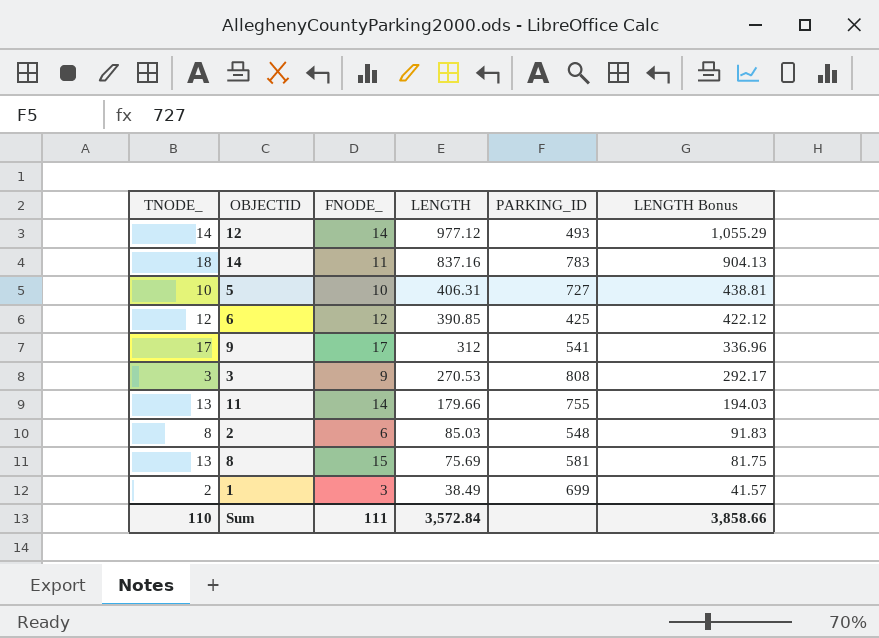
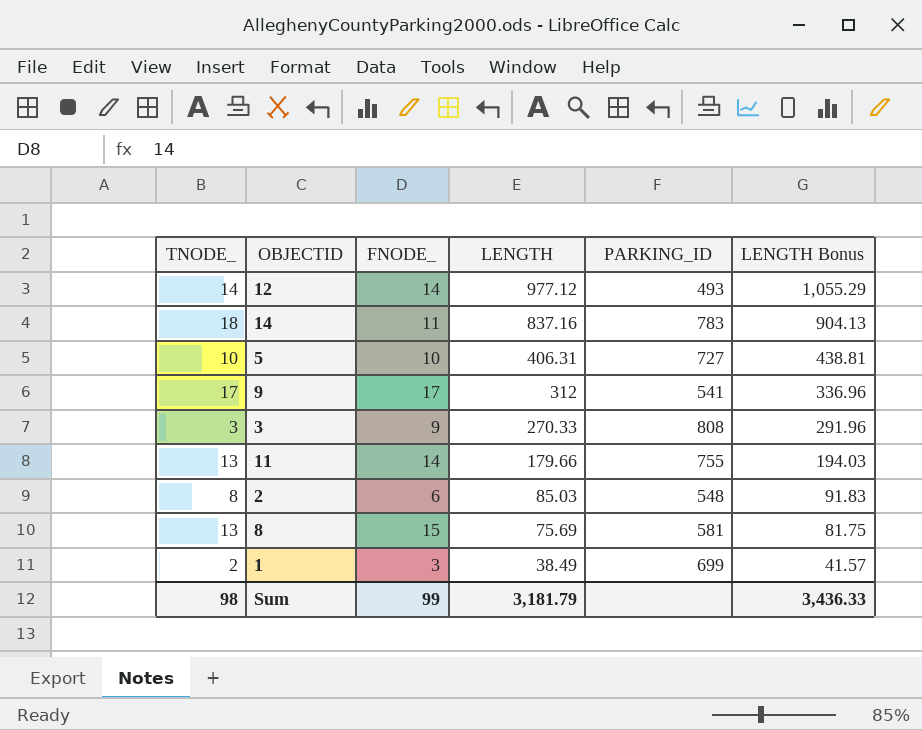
row 6: 12 | 12 | 390.85 | 425 | 422.12 -> none
3 | LENGTH: 270.53 -> 270.33
3 | LENGTH Bonus: 292.17 -> 291.96
Sum | TNODE_: 110 -> 98
Sum | FNODE_: 111 -> 99
Sum | LENGTH: 3,572.84 -> 3,181.79
Sum | LENGTH Bonus: 3,858.66 -> 3,436.33

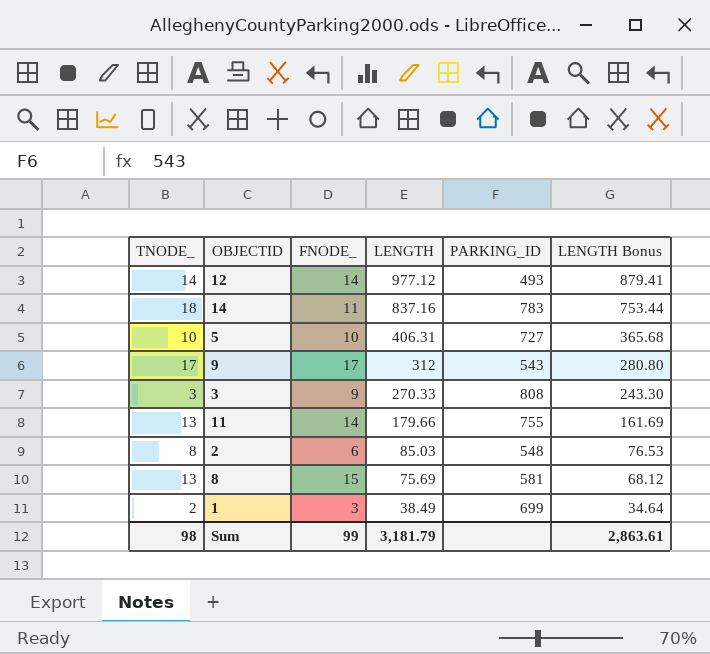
column LENGTH Bonus | formula: [LENGTH] * 1.08 -> [LENGTH] * 0.9
9 | PARKING_ID: 541 -> 543
Sum | LENGTH Bonus: 3,436.33 -> 2,863.61

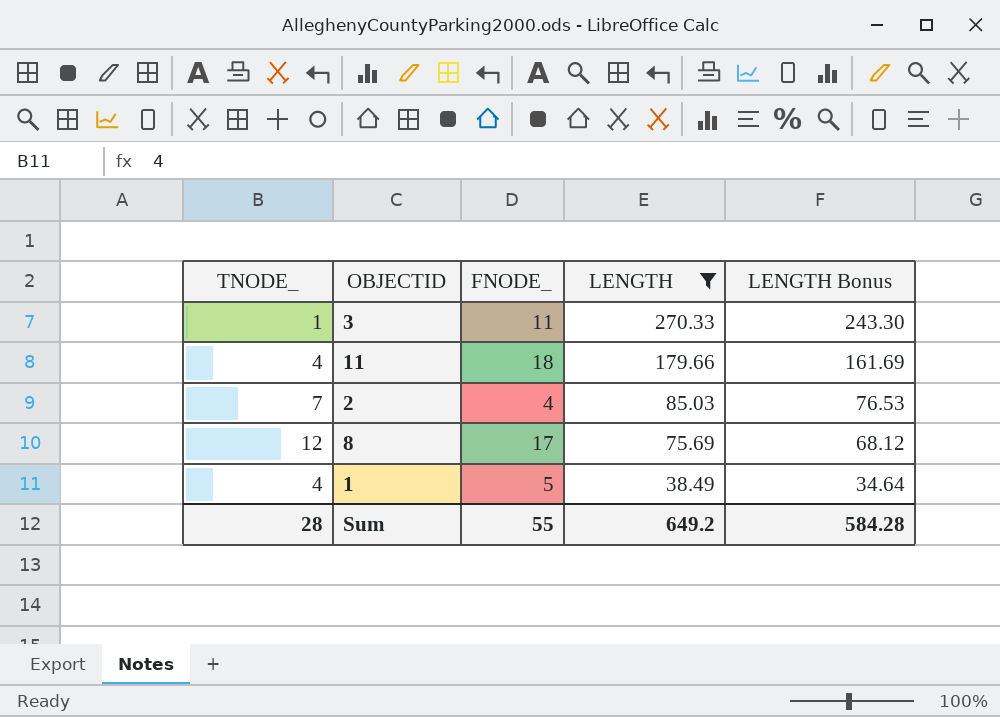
filter: none -> LENGTH <= 270.33
column PARKING_ID | position: 5 -> none
3 | TNODE_: 3 -> 1
3 | FNODE_: 9 -> 11
11 | TNODE_: 13 -> 4
11 | FNODE_: 14 -> 18
2 | TNODE_: 8 -> 7
2 | FNODE_: 6 -> 4
8 | TNODE_: 13 -> 12
8 | FNODE_: 15 -> 17
1 | TNODE_: 2 -> 4
1 | FNODE_: 3 -> 5
Sum | TNODE_: 98 -> 28
Sum | FNODE_: 99 -> 55
Sum | LENGTH: 3,181.79 -> 649.2
Sum | LENGTH Bonus: 2,863.61 -> 584.28

